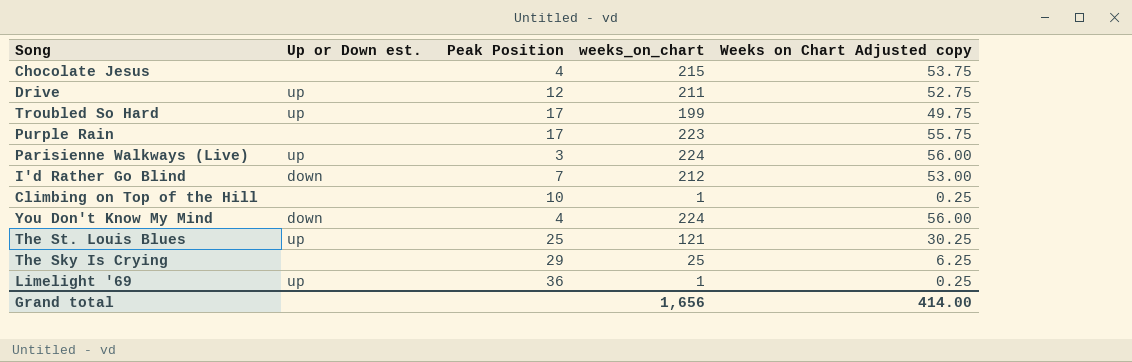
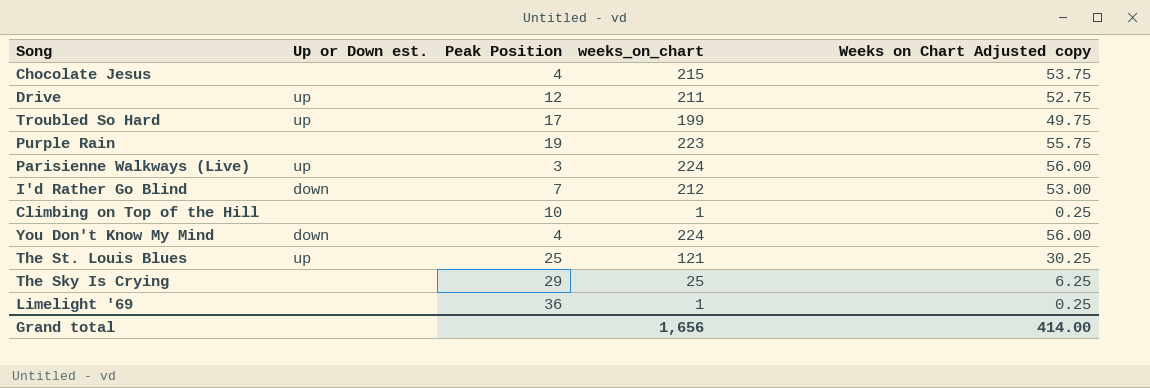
Purple Rain | Peak Position: 17 -> 19
Limelight '69 | Up or Down est.: up -> none

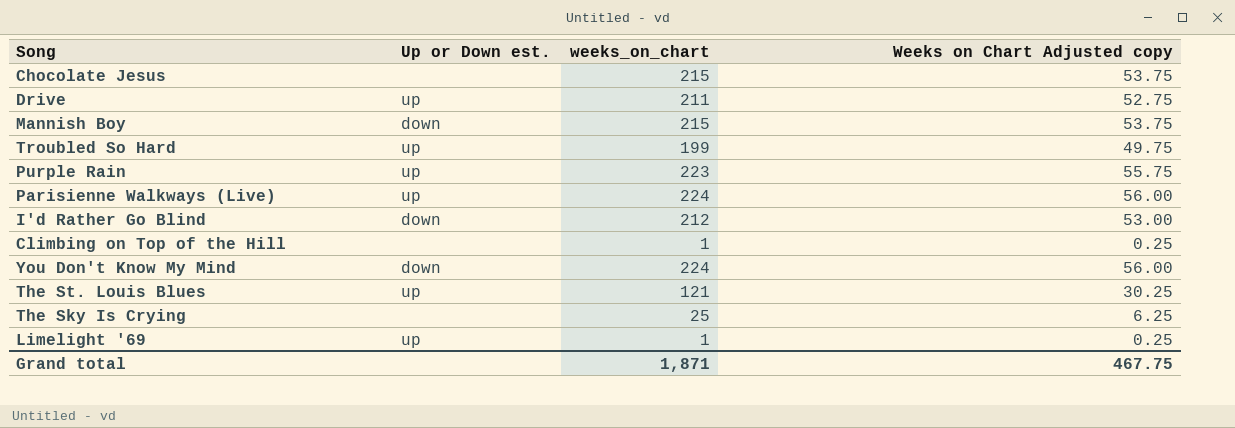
column Peak Position | position: 3 -> none
row Mannish Boy: none -> down | 215 | 53.75
Purple Rain | Up or Down est.: none -> up
Limelight '69 | Up or Down est.: none -> up
Grand total | weeks_on_chart: 1,656 -> 1,871
Grand total | Weeks on Chart Adjusted copy: 414.00 -> 467.75

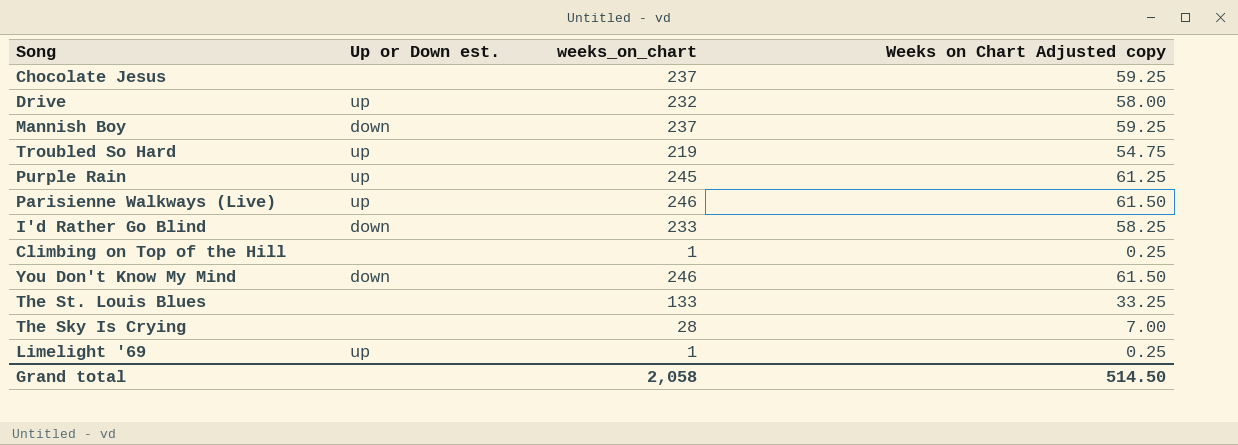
Chocolate Jesus | weeks_on_chart: 215 -> 237
Chocolate Jesus | Weeks on Chart Adjusted copy: 53.75 -> 59.25
Drive | weeks_on_chart: 211 -> 232
Drive | Weeks on Chart Adjusted copy: 52.75 -> 58.00
Mannish Boy | weeks_on_chart: 215 -> 237
Mannish Boy | Weeks on Chart Adjusted copy: 53.75 -> 59.25
Troubled So Hard | weeks_on_chart: 199 -> 219
Troubled So Hard | Weeks on Chart Adjusted copy: 49.75 -> 54.75
Purple Rain | weeks_on_chart: 223 -> 245
Purple Rain | Weeks on Chart Adjusted copy: 55.75 -> 61.25
Parisienne Walkways (Live) | weeks_on_chart: 224 -> 246
Parisienne Walkways (Live) | Weeks on Chart Adjusted copy: 56.00 -> 61.50
I'd Rather Go Blind | weeks_on_chart: 212 -> 233
I'd Rather Go Blind | Weeks on Chart Adjusted copy: 53.00 -> 58.25
You Don't Know My Mind | weeks_on_chart: 224 -> 246
You Don't Know My Mind | Weeks on Chart Adjusted copy: 56.00 -> 61.50
The St. Louis Blues | Up or Down est.: up -> none
The St. Louis Blues | weeks_on_chart: 121 -> 133
The St. Louis Blues | Weeks on Chart Adjusted copy: 30.25 -> 33.25
The Sky Is Crying | weeks_on_chart: 25 -> 28
The Sky Is Crying | Weeks on Chart Adjusted copy: 6.25 -> 7.00
Grand total | weeks_on_chart: 1,871 -> 2,058
Grand total | Weeks on Chart Adjusted copy: 467.75 -> 514.50

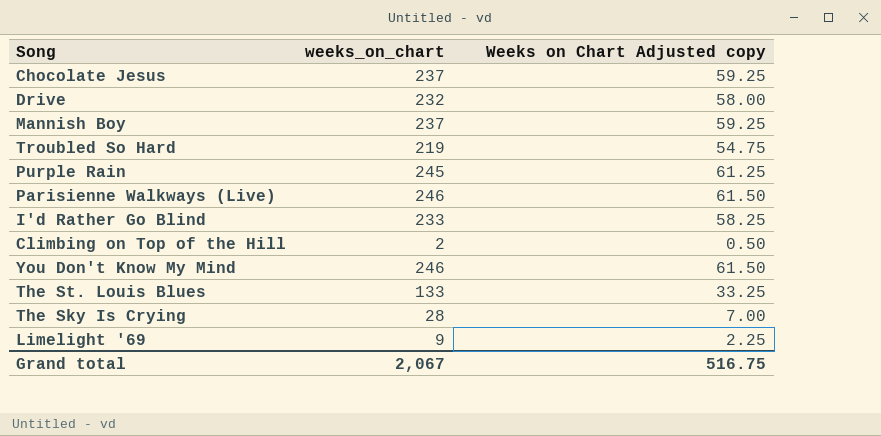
column Up or Down est. | position: 2 -> none
Climbing on Top of the Hill | weeks_on_chart: 1 -> 2
Climbing on Top of the Hill | Weeks on Chart Adjusted copy: 0.25 -> 0.50
Limelight '69 | weeks_on_chart: 1 -> 9
Limelight '69 | Weeks on Chart Adjusted copy: 0.25 -> 2.25
Grand total | weeks_on_chart: 2,058 -> 2,067
Grand total | Weeks on Chart Adjusted copy: 514.50 -> 516.75

